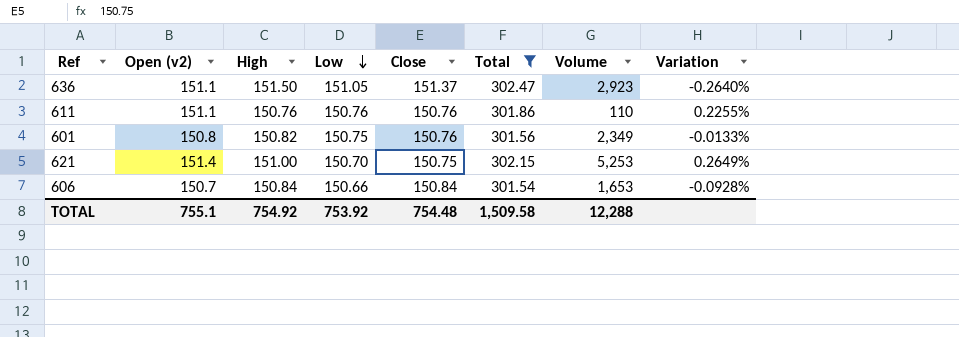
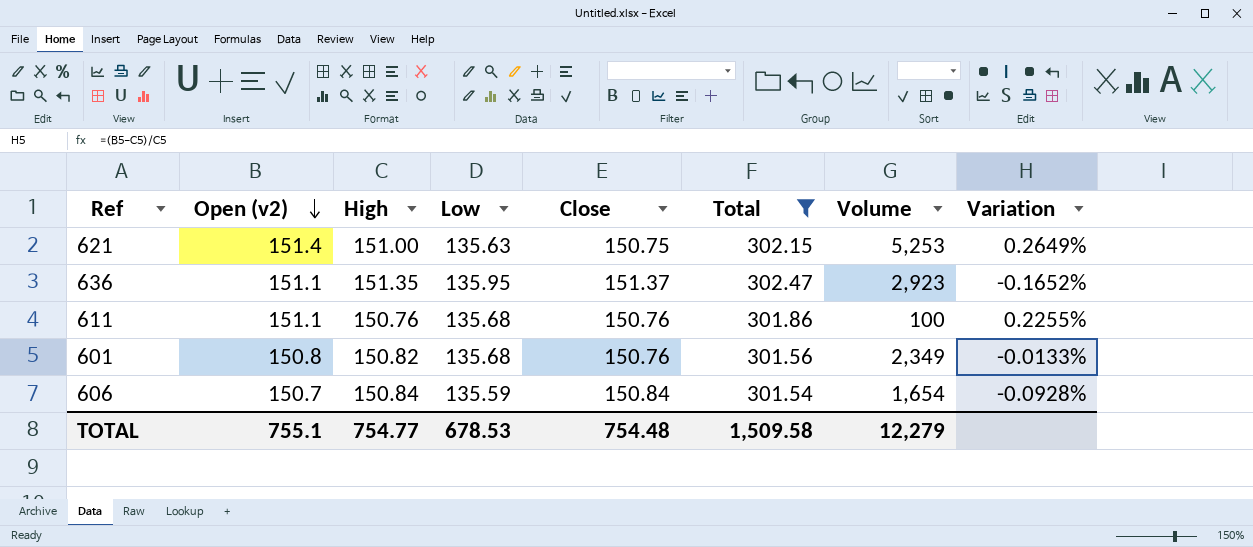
row order: Low descending -> Open (v2) descending
621 | Low: 150.70 -> 135.63
636 | High: 151.50 -> 151.35
636 | Low: 151.05 -> 135.95
636 | Variation: -0.2640% -> -0.1652%
611 | Low: 150.76 -> 135.68
611 | Volume: 110 -> 100
601 | Low: 150.75 -> 135.68
606 | Low: 150.66 -> 135.59
606 | Volume: 1,653 -> 1,654
TOTAL | High: 754.92 -> 754.77
TOTAL | Low: 753.92 -> 678.53
TOTAL | Volume: 12,288 -> 12,279

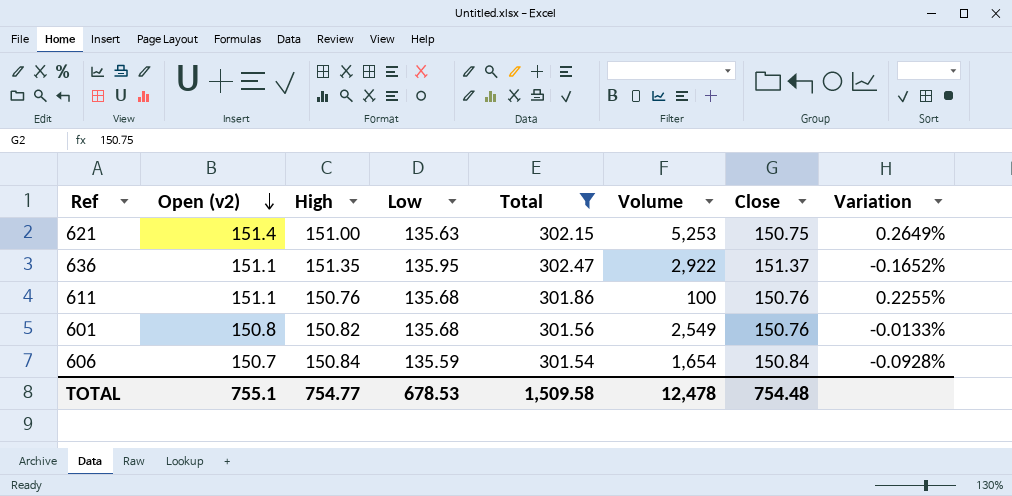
column Close | position: 5 -> 7
636 | Volume: 2,923 -> 2,922
601 | Volume: 2,349 -> 2,549
TOTAL | Volume: 12,279 -> 12,478

